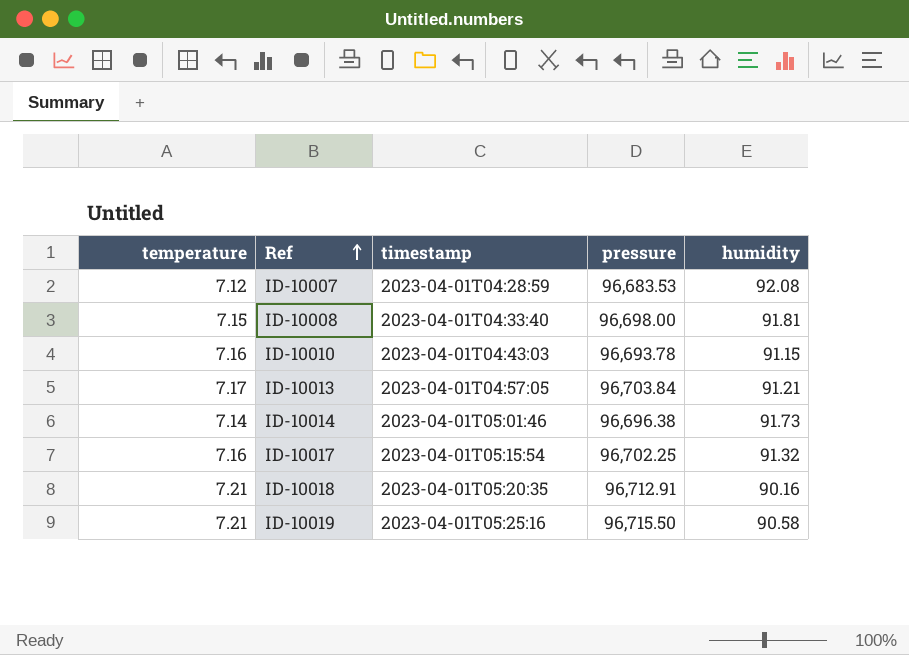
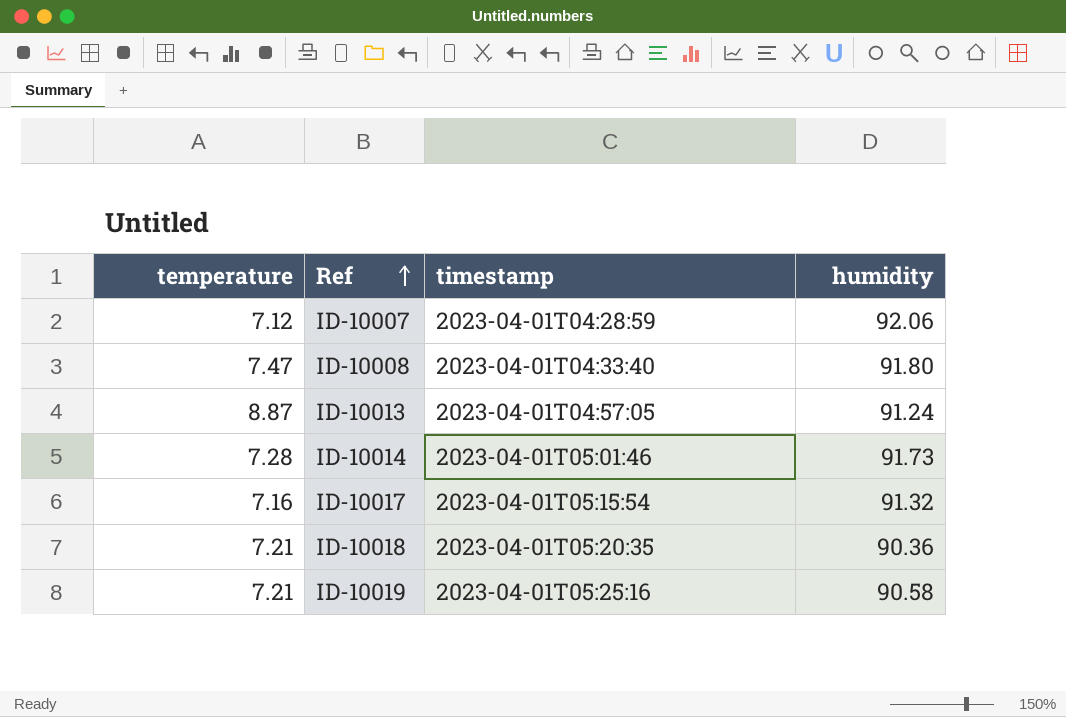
column pressure | position: 4 -> none
row ID-10010: 7.16 | 2023-04-01T04:43:03 | 96,693.78 | 91.15 -> none
ID-10007 | humidity: 92.08 -> 92.06
ID-10008 | temperature: 7.15 -> 7.47
ID-10008 | humidity: 91.81 -> 91.80
ID-10013 | temperature: 7.17 -> 8.87
ID-10013 | humidity: 91.21 -> 91.24
ID-10014 | temperature: 7.14 -> 7.28
ID-10018 | humidity: 90.16 -> 90.36

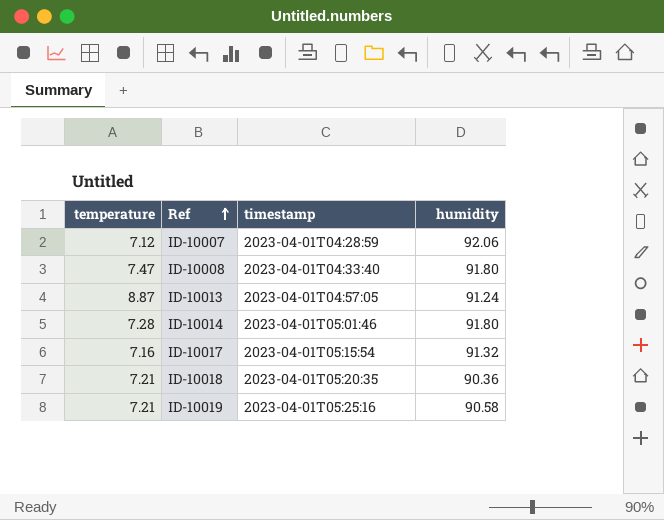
ID-10014 | humidity: 91.73 -> 91.80

